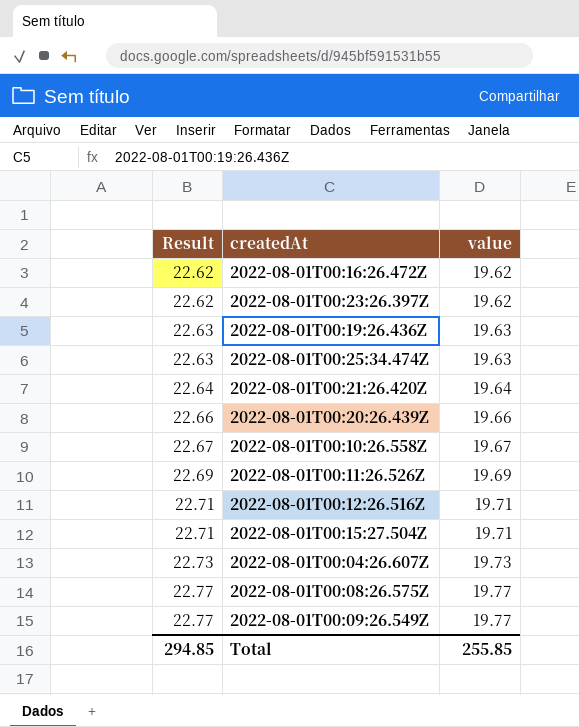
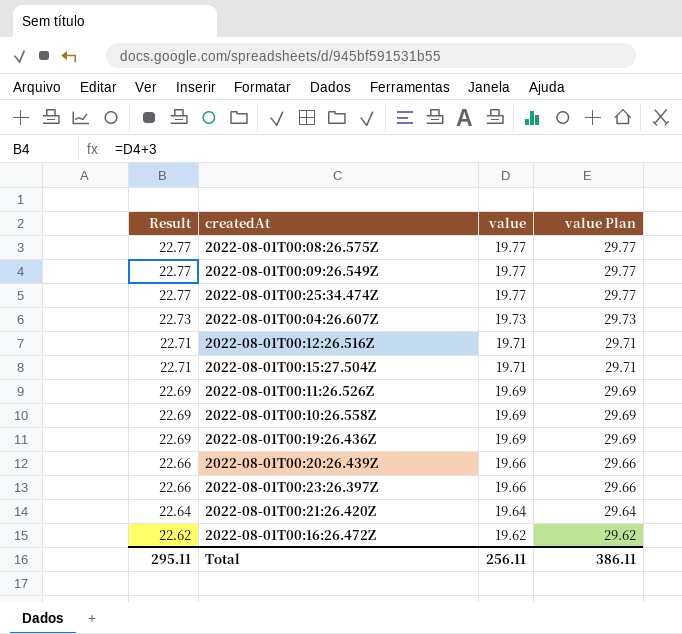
row order: Result ascending -> Result descending
column value Plan | formula: none -> [value] + 10
2022-08-01T00:25:34.474Z | Result: 22.63 -> 22.77
2022-08-01T00:25:34.474Z | value: 19.63 -> 19.77
2022-08-01T00:10:26.558Z | Result: 22.67 -> 22.69
2022-08-01T00:10:26.558Z | value: 19.67 -> 19.69
2022-08-01T00:19:26.436Z | Result: 22.63 -> 22.69
2022-08-01T00:19:26.436Z | value: 19.63 -> 19.69
2022-08-01T00:23:26.397Z | Result: 22.62 -> 22.66
2022-08-01T00:23:26.397Z | value: 19.62 -> 19.66
Total | Result: 294.85 -> 295.11
Total | value: 255.85 -> 256.11

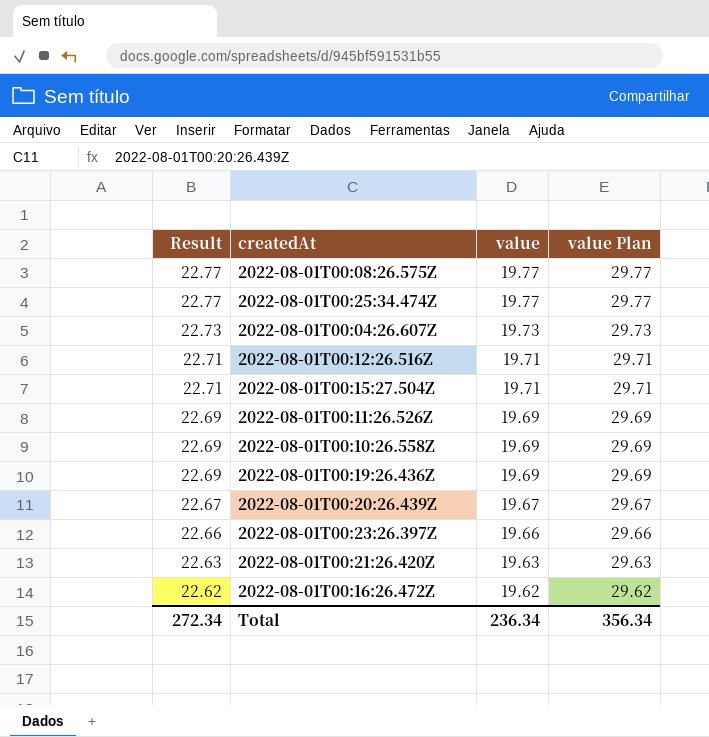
row 2022-08-01T00:09:26.549Z: 22.77 | 19.77 | 29.77 -> none
2022-08-01T00:20:26.439Z | Result: 22.66 -> 22.67
2022-08-01T00:20:26.439Z | value: 19.66 -> 19.67
2022-08-01T00:20:26.439Z | value Plan: 29.66 -> 29.67
2022-08-01T00:21:26.420Z | Result: 22.64 -> 22.63
2022-08-01T00:21:26.420Z | value: 19.64 -> 19.63
2022-08-01T00:21:26.420Z | value Plan: 29.64 -> 29.63
Total | Result: 295.11 -> 272.34
Total | value: 256.11 -> 236.34
Total | value Plan: 386.11 -> 356.34

